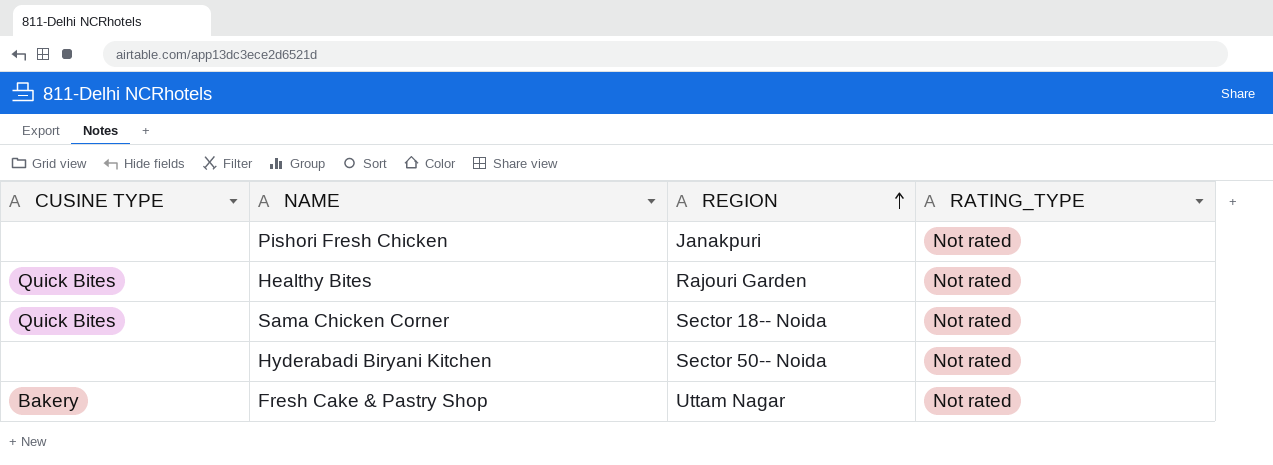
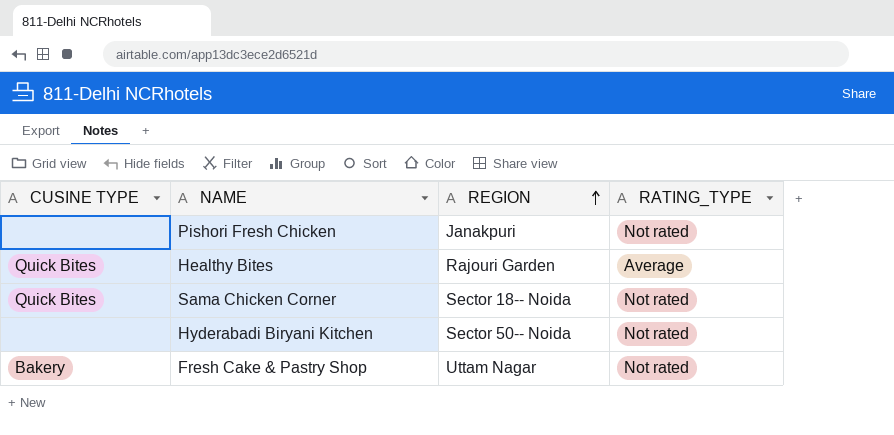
Healthy Bites | RATING_TYPE: Not rated -> Average

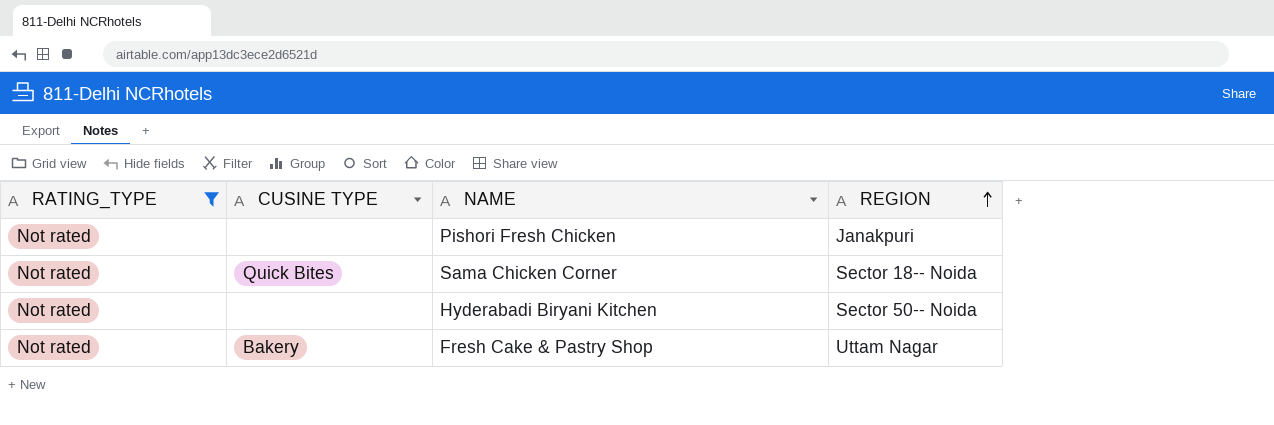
filter: none -> RATING_TYPE = Not rated
column RATING_TYPE | position: 4 -> 1

